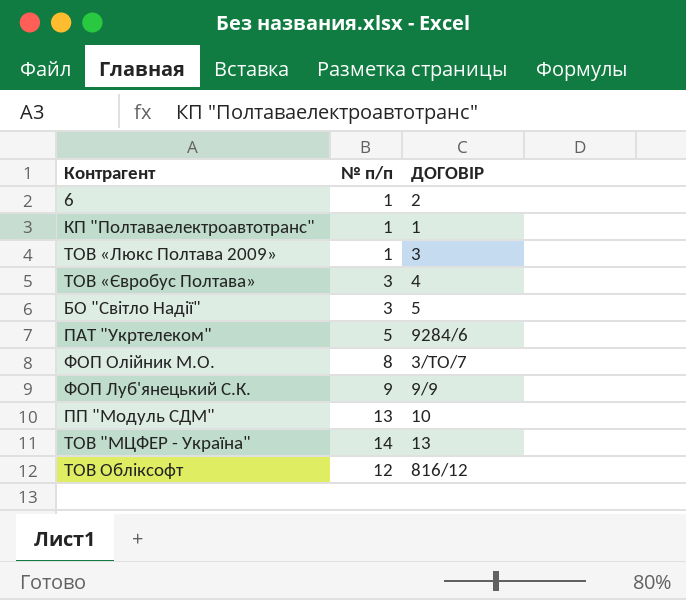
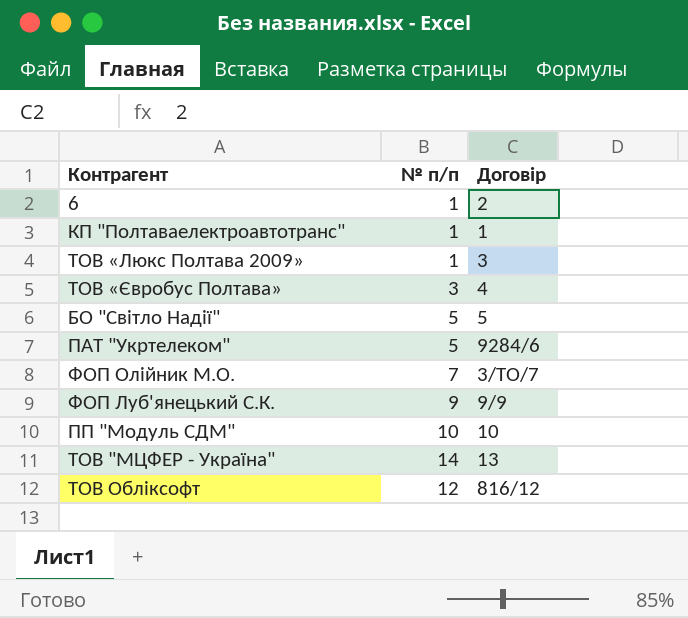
column name: ДОГОВІР -> Договір
БО "Світло Надії" | № п/п: 3 -> 5
ФОП Олійник М.О. | № п/п: 8 -> 7
ПП "Модуль СДМ" | № п/п: 13 -> 10

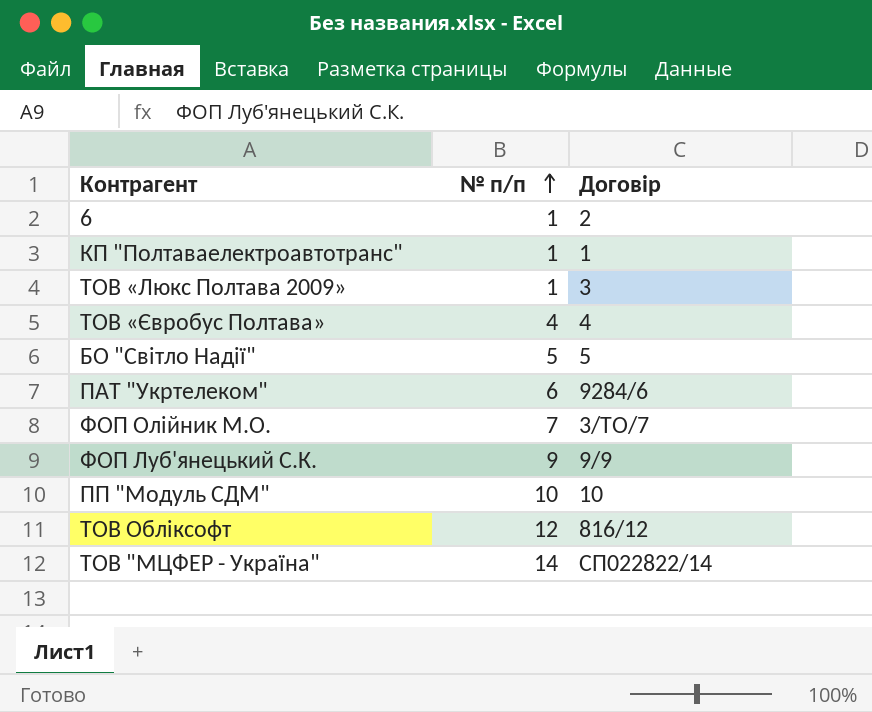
row order: none -> № п/п ascending
ТОВ «Євробус Полтава» | № п/п: 3 -> 4
ПАТ "Укртелеком" | № п/п: 5 -> 6
ТОВ "МЦФЕР - Україна" | Договір: 13 -> СП022822/14

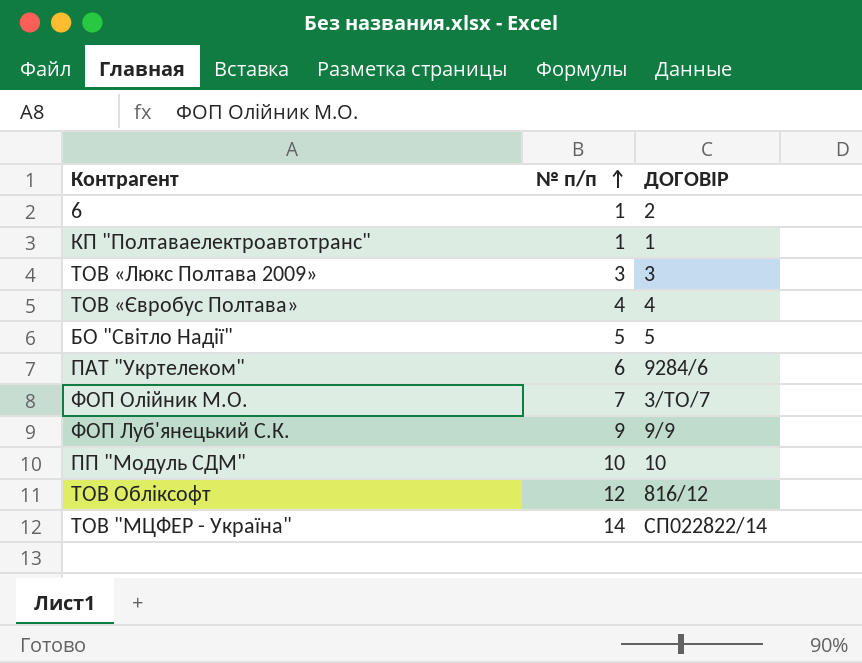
column name: Договір -> ДОГОВІР
ТОВ «Люкс Полтава 2009» | № п/п: 1 -> 3

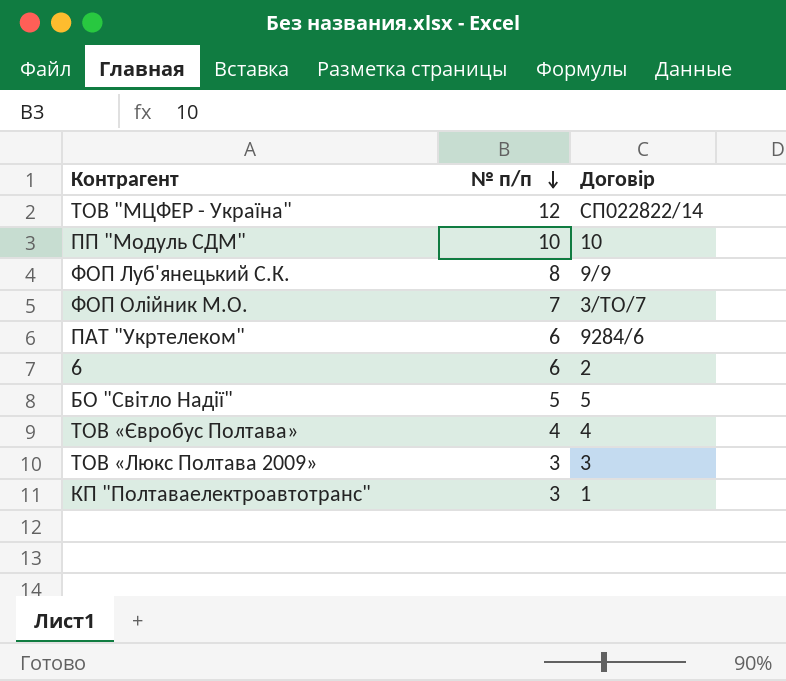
row order: № п/п ascending -> № п/п descending
column name: ДОГОВІР -> Договір
row ТОВ Обліксофт: 12 | 816/12 -> none
ТОВ "МЦФЕР - Україна" | № п/п: 14 -> 12
ФОП Луб'янецький С.К. | № п/п: 9 -> 8
6 | № п/п: 1 -> 6
КП "Полтаваелектроавтотранс" | № п/п: 1 -> 3

